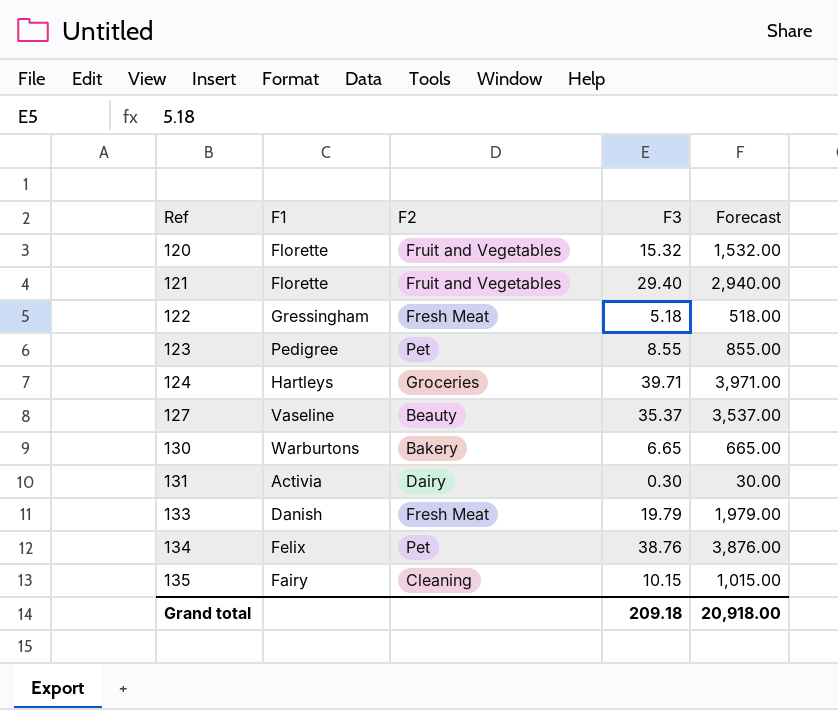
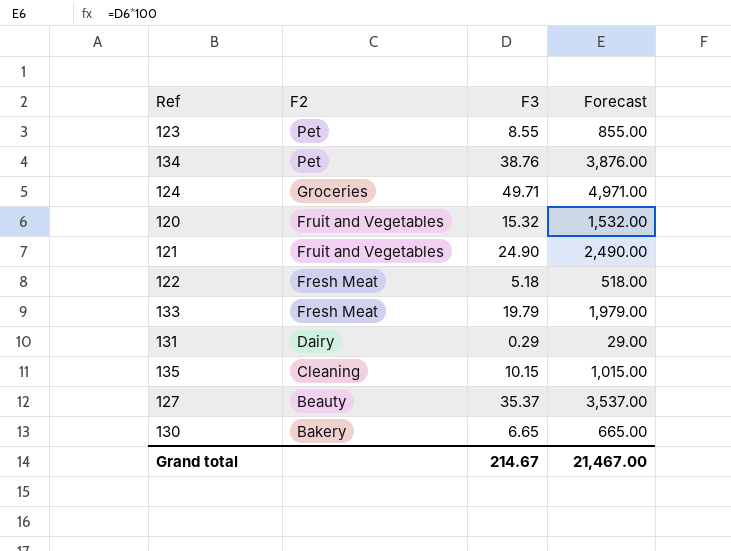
row order: Ref ascending -> F2 descending
column F1 | position: 2 -> none
124 | F3: 39.71 -> 49.71
124 | Forecast: 3,971.00 -> 4,971.00
121 | F3: 29.40 -> 24.90
121 | Forecast: 2,940.00 -> 2,490.00
131 | F3: 0.30 -> 0.29
131 | Forecast: 30.00 -> 29.00
Grand total | F3: 209.18 -> 214.67
Grand total | Forecast: 20,918.00 -> 21,467.00

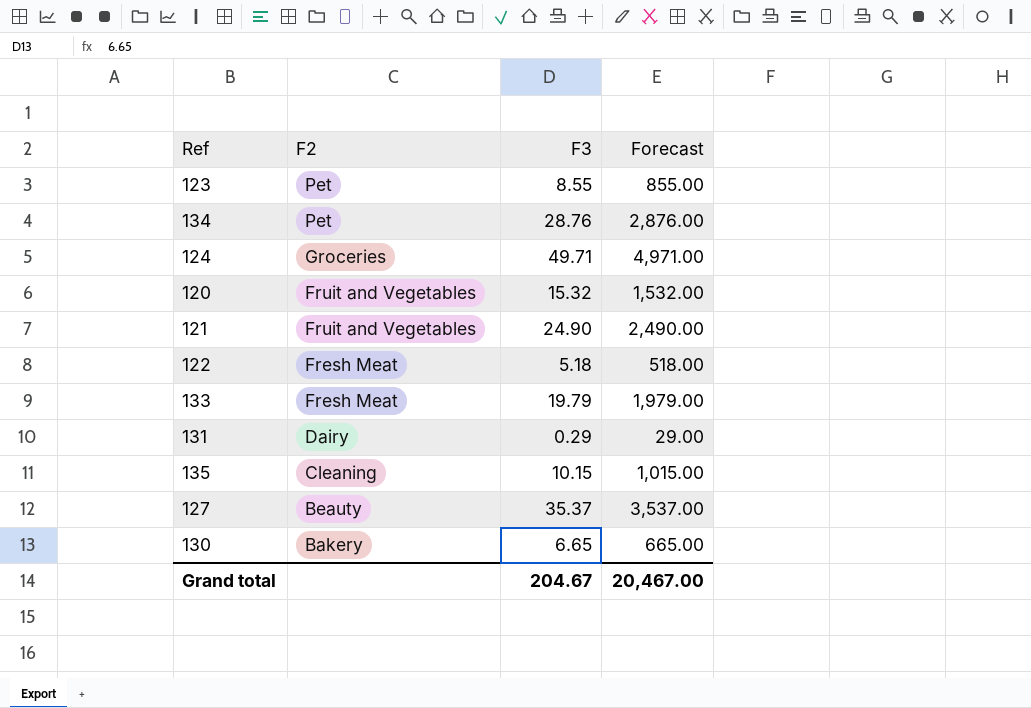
134 | F3: 38.76 -> 28.76
134 | Forecast: 3,876.00 -> 2,876.00
Grand total | F3: 214.67 -> 204.67
Grand total | Forecast: 21,467.00 -> 20,467.00

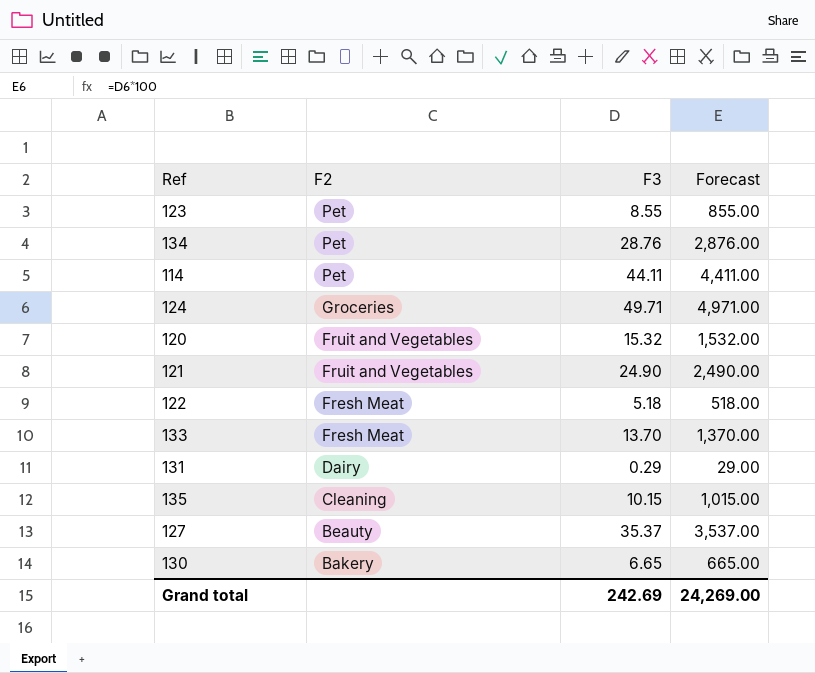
row 114: none -> Pet | 44.11 | 4,411.00
133 | F3: 19.79 -> 13.70
133 | Forecast: 1,979.00 -> 1,370.00
Grand total | F3: 204.67 -> 242.69
Grand total | Forecast: 20,467.00 -> 24,269.00

